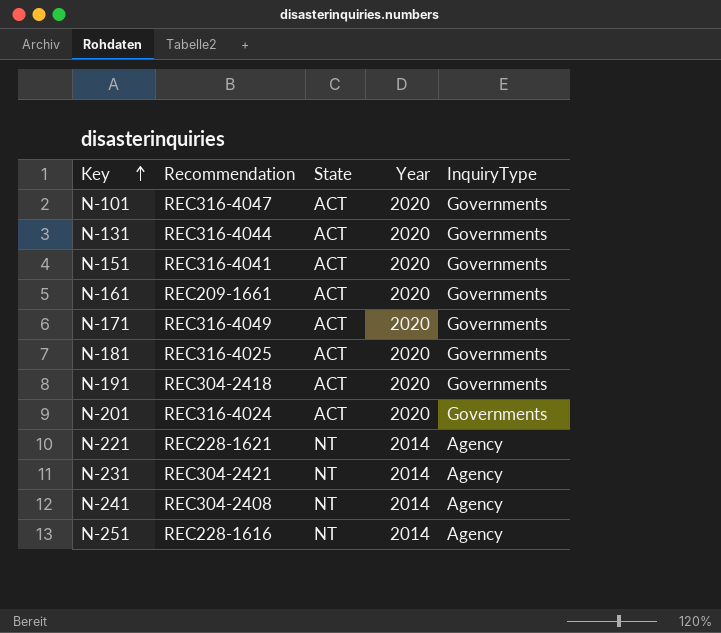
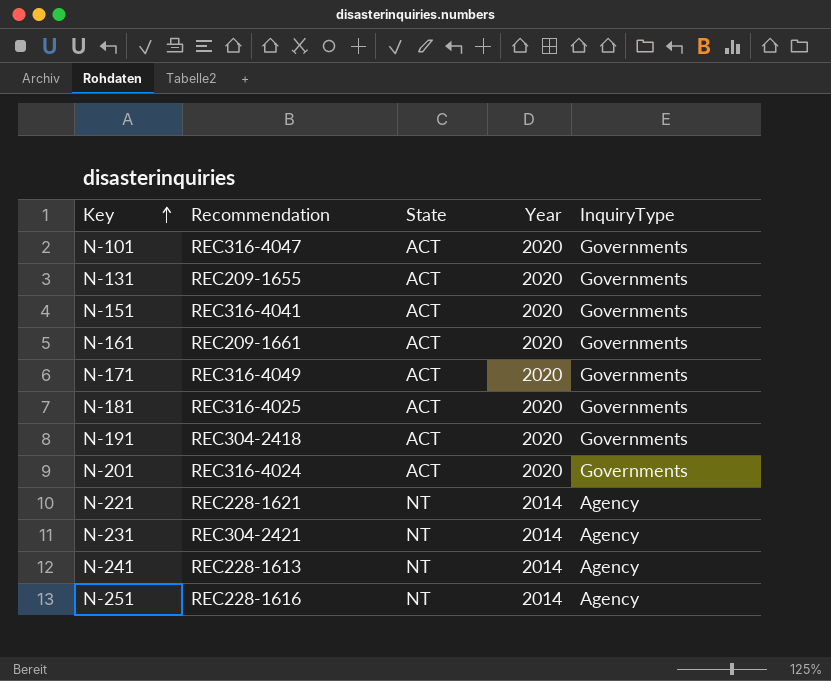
N-131 | Recommendation: REC316-4044 -> REC209-1655
N-241 | Recommendation: REC304-2408 -> REC228-1613

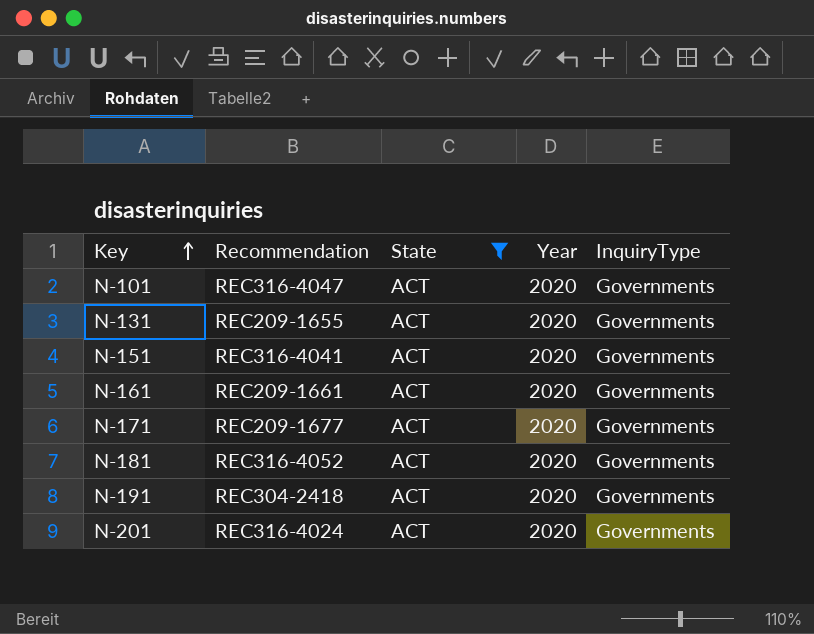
filter: none -> State = ACT
N-171 | Recommendation: REC316-4049 -> REC209-1677
N-181 | Recommendation: REC316-4025 -> REC316-4052

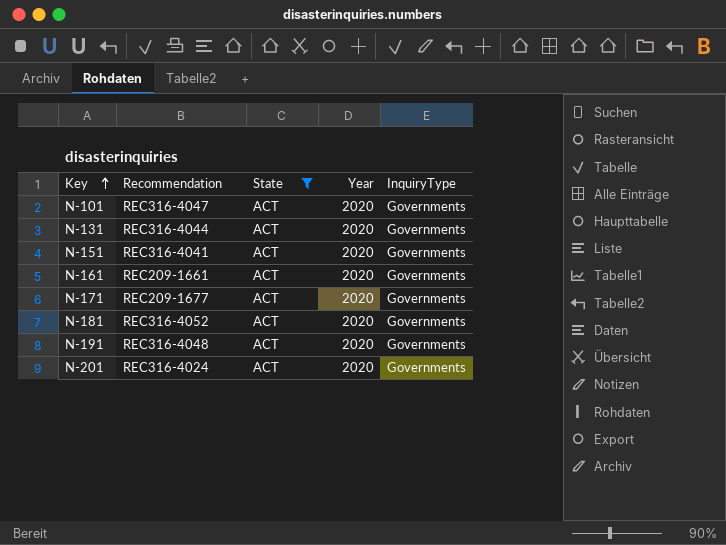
N-131 | Recommendation: REC209-1655 -> REC316-4044
N-191 | Recommendation: REC304-2418 -> REC316-4048

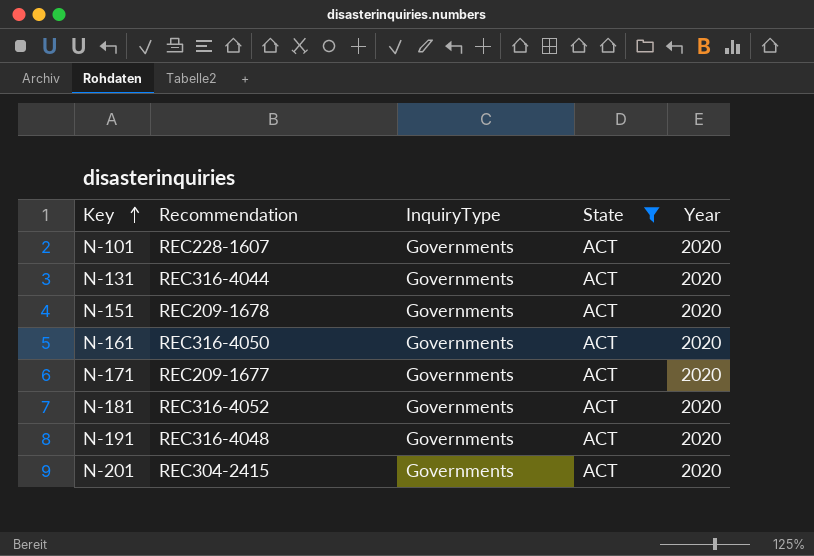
column InquiryType | position: 5 -> 3
N-101 | Recommendation: REC316-4047 -> REC228-1607
N-151 | Recommendation: REC316-4041 -> REC209-1678
N-161 | Recommendation: REC209-1661 -> REC316-4050
N-201 | Recommendation: REC316-4024 -> REC304-2415

